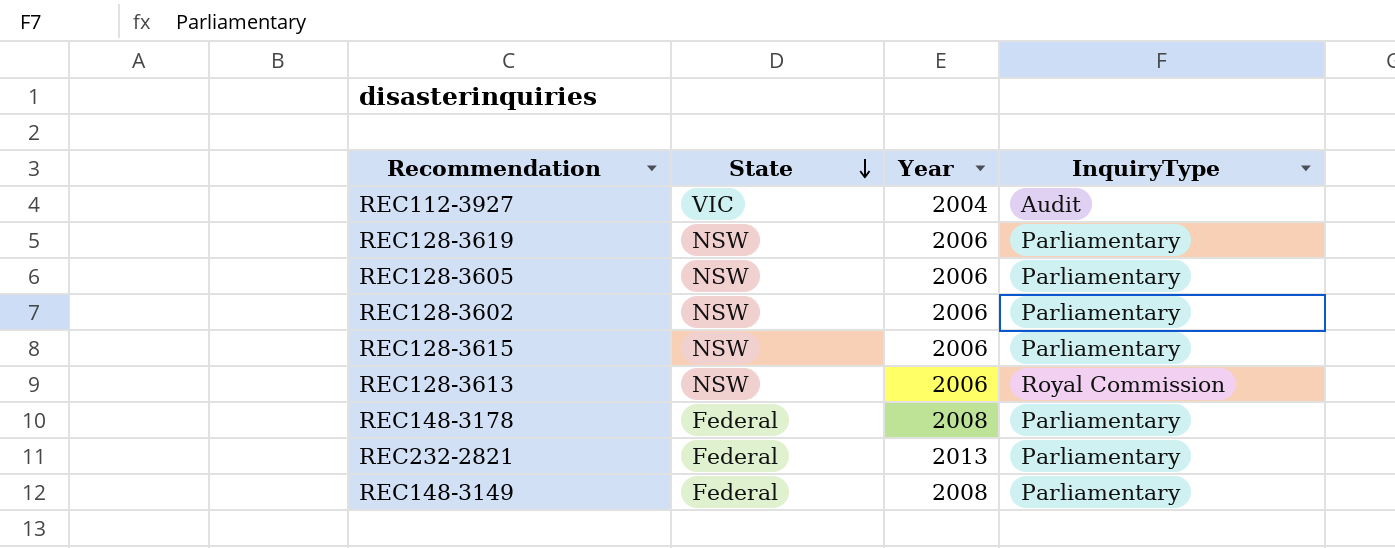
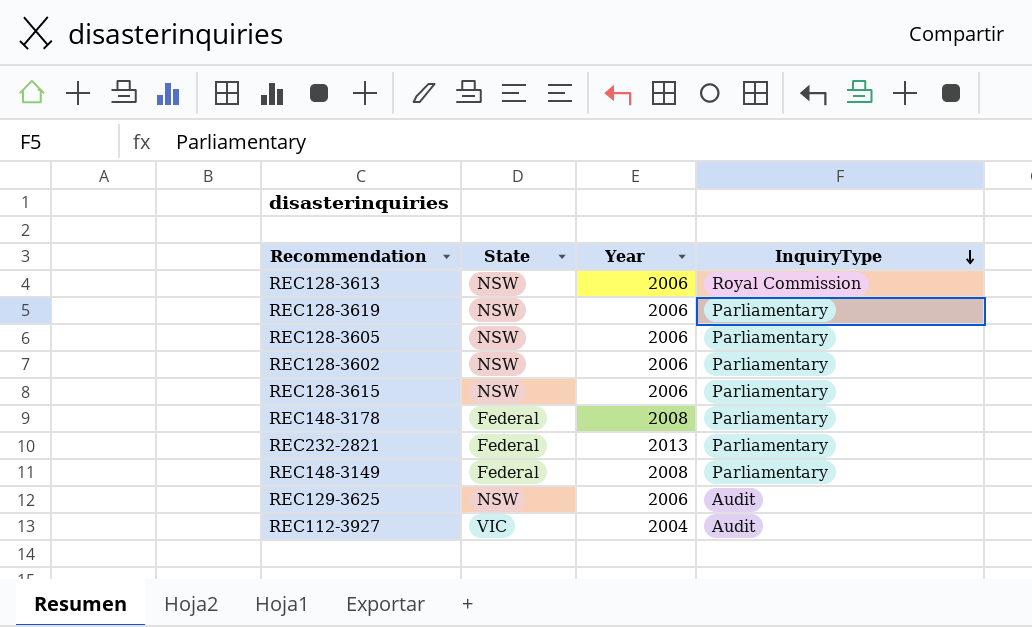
row order: State descending -> InquiryType descending
row REC129-3625: none -> NSW | 2006 | Audit

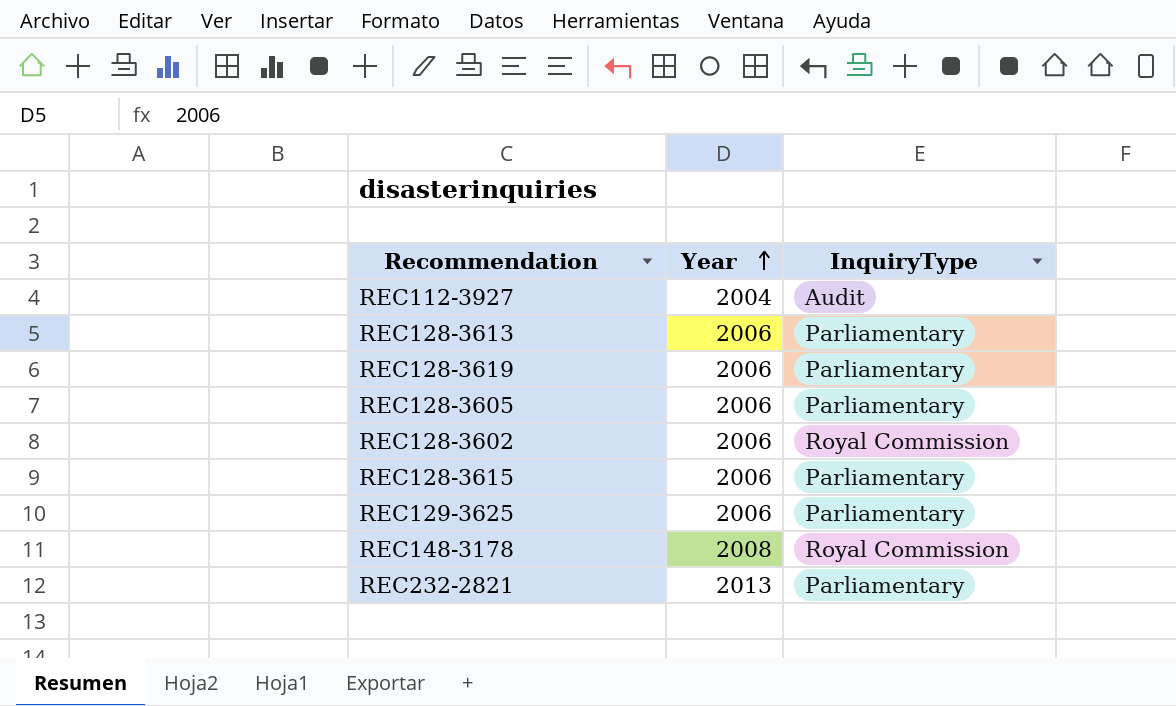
row order: InquiryType descending -> Year ascending
column State | position: 2 -> none
row REC148-3149: Federal | 2008 | Parliamentary -> none
REC128-3613 | InquiryType: Royal Commission -> Parliamentary
REC128-3602 | InquiryType: Parliamentary -> Royal Commission
REC129-3625 | InquiryType: Audit -> Parliamentary
REC148-3178 | InquiryType: Parliamentary -> Royal Commission

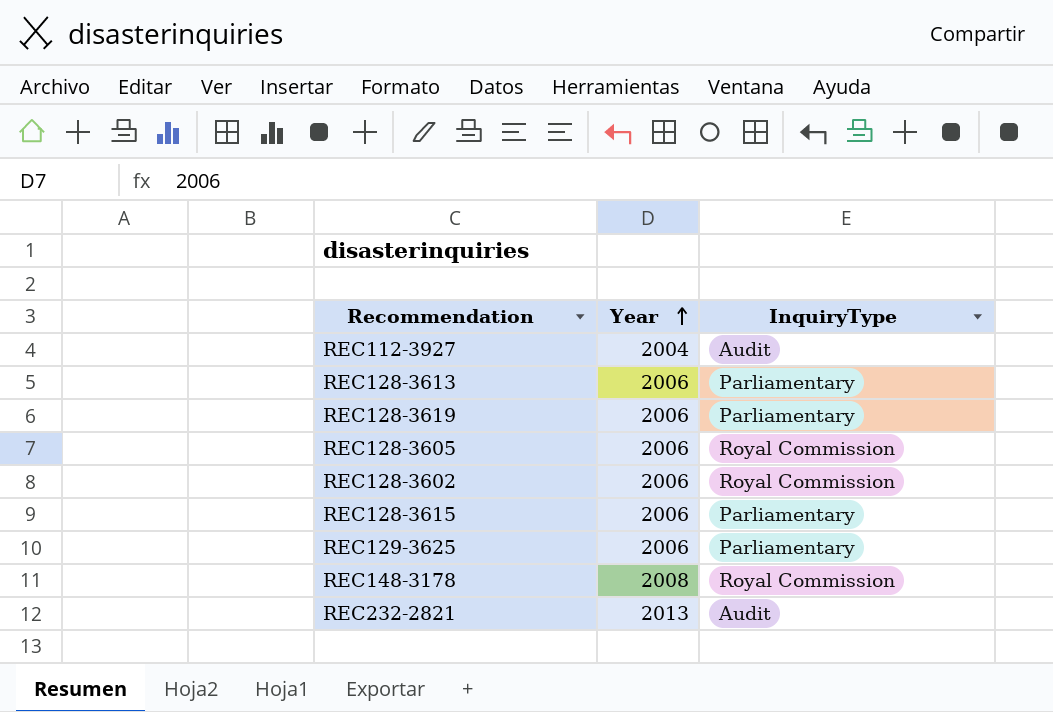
REC128-3605 | InquiryType: Parliamentary -> Royal Commission
REC232-2821 | InquiryType: Parliamentary -> Audit

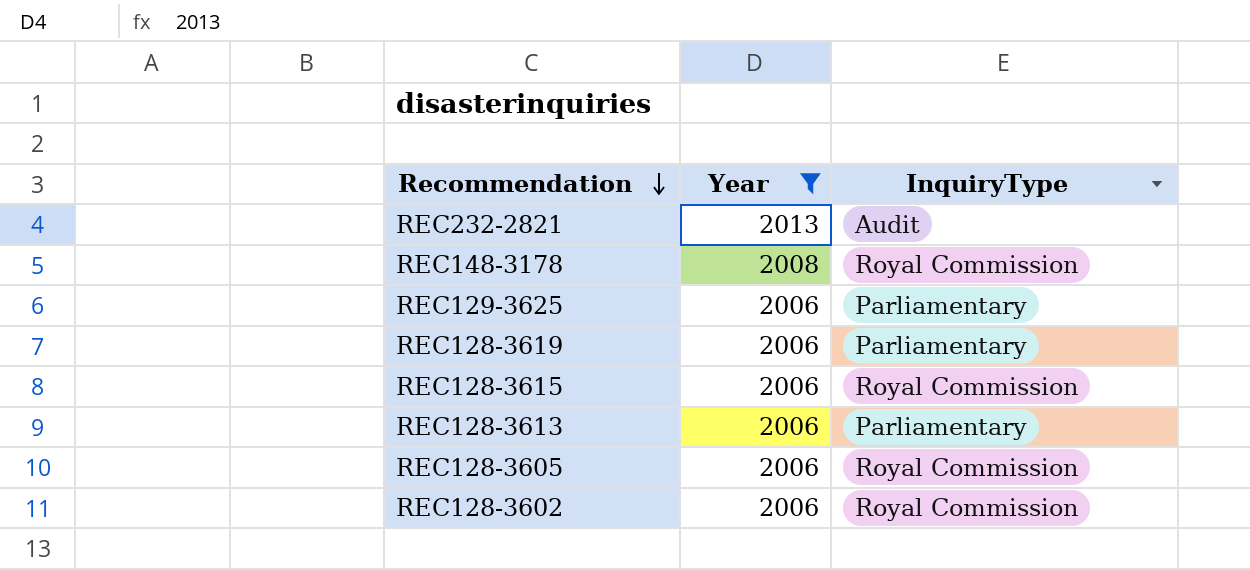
filter: none -> Year != 2004
row order: Year ascending -> Recommendation descending
REC128-3615 | InquiryType: Parliamentary -> Royal Commission

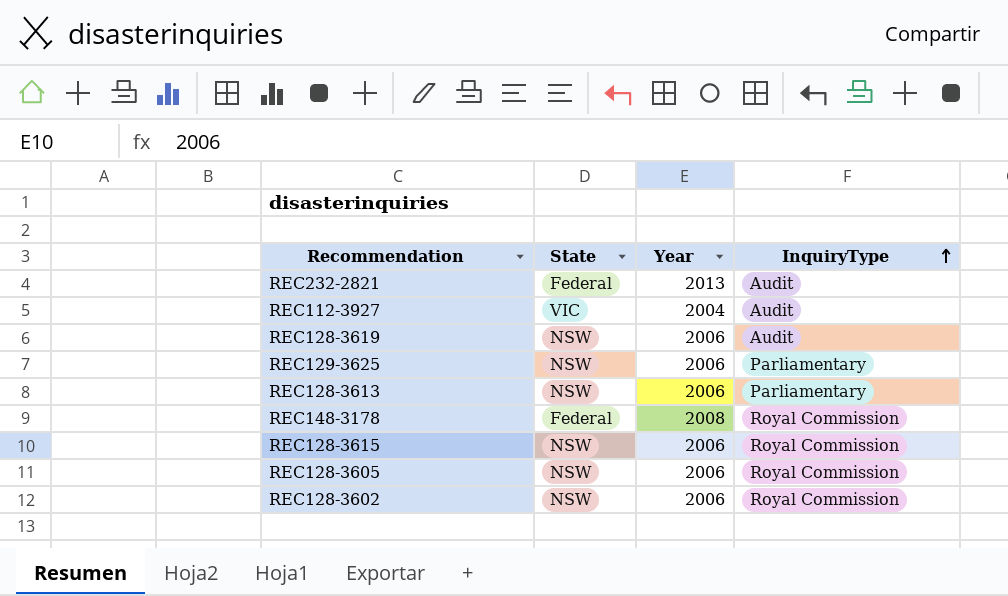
filter: Year != 2004 -> none
row order: Recommendation descending -> InquiryType ascending
column State | position: none -> 2
REC128-3619 | InquiryType: Parliamentary -> Audit

